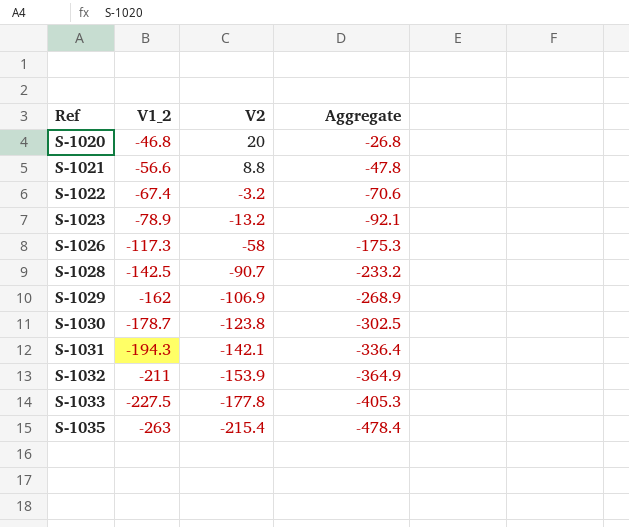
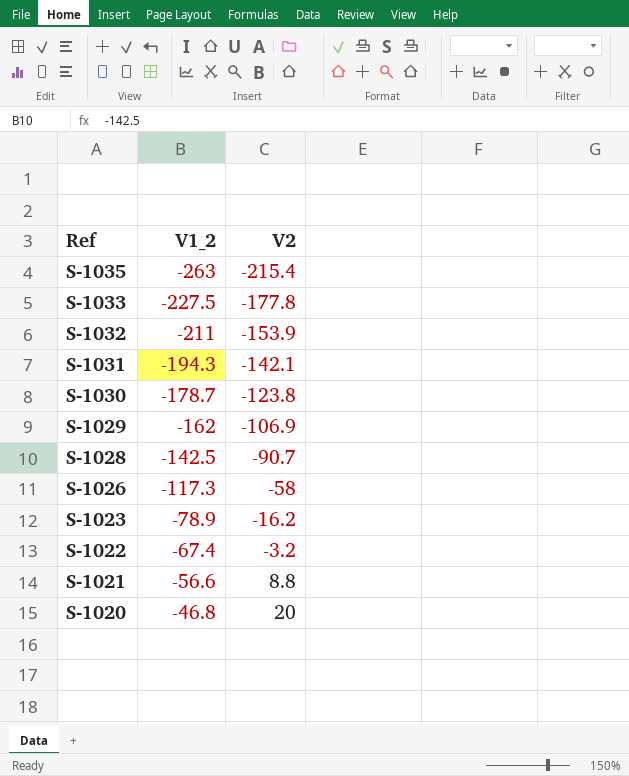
row order: Ref ascending -> Ref descending
column Aggregate | formula: [V1_2] + [V2] -> none
S-1023 | V2: -13.2 -> -16.2

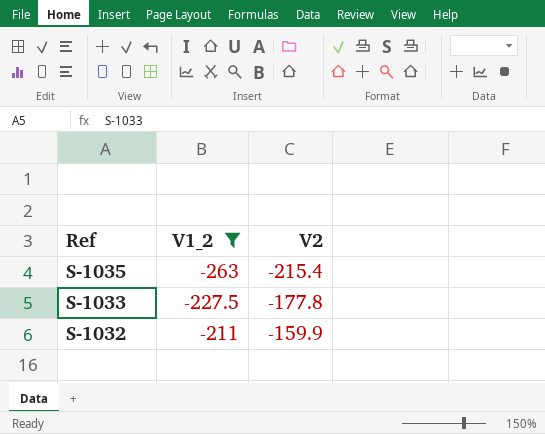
filter: none -> V1_2 <= -211
S-1032 | V2: -153.9 -> -159.9

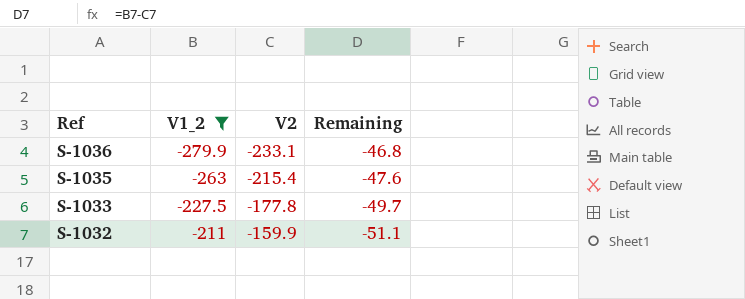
column Remaining | formula: none -> [V1_2] - [V2]
row S-1036: none -> -279.9 | -233.1 | -46.8

